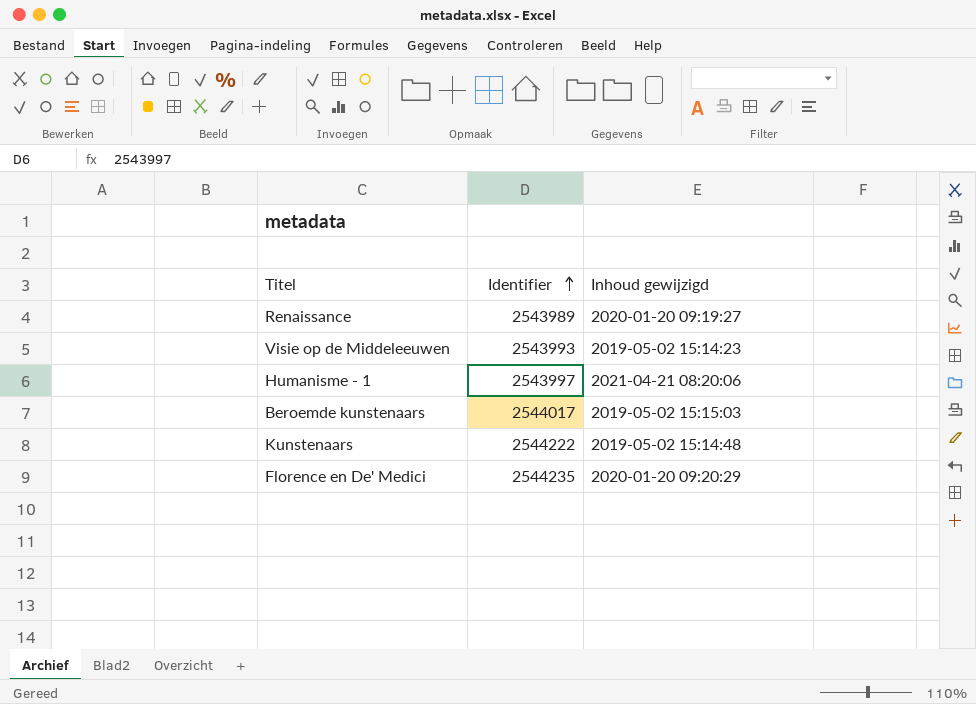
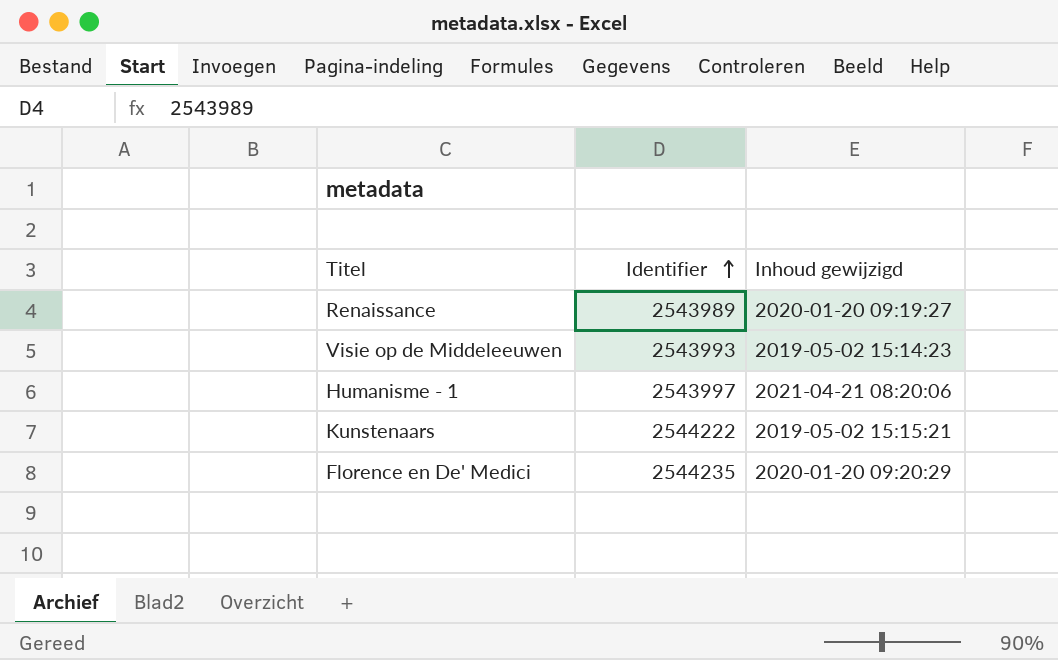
row Beroemde kunstenaars: 2544017 | 2019-05-02 15:15:03 -> none
Kunstenaars | Inhoud gewijzigd: 2019-05-02 15:14:48 -> 2019-05-02 15:15:21

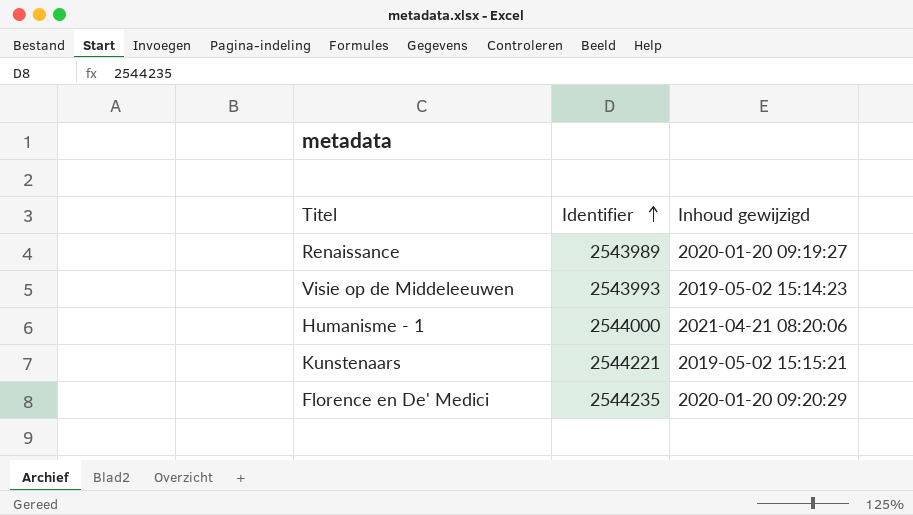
Humanisme - 1 | Identifier: 2543997 -> 2544000
Kunstenaars | Identifier: 2544222 -> 2544221

